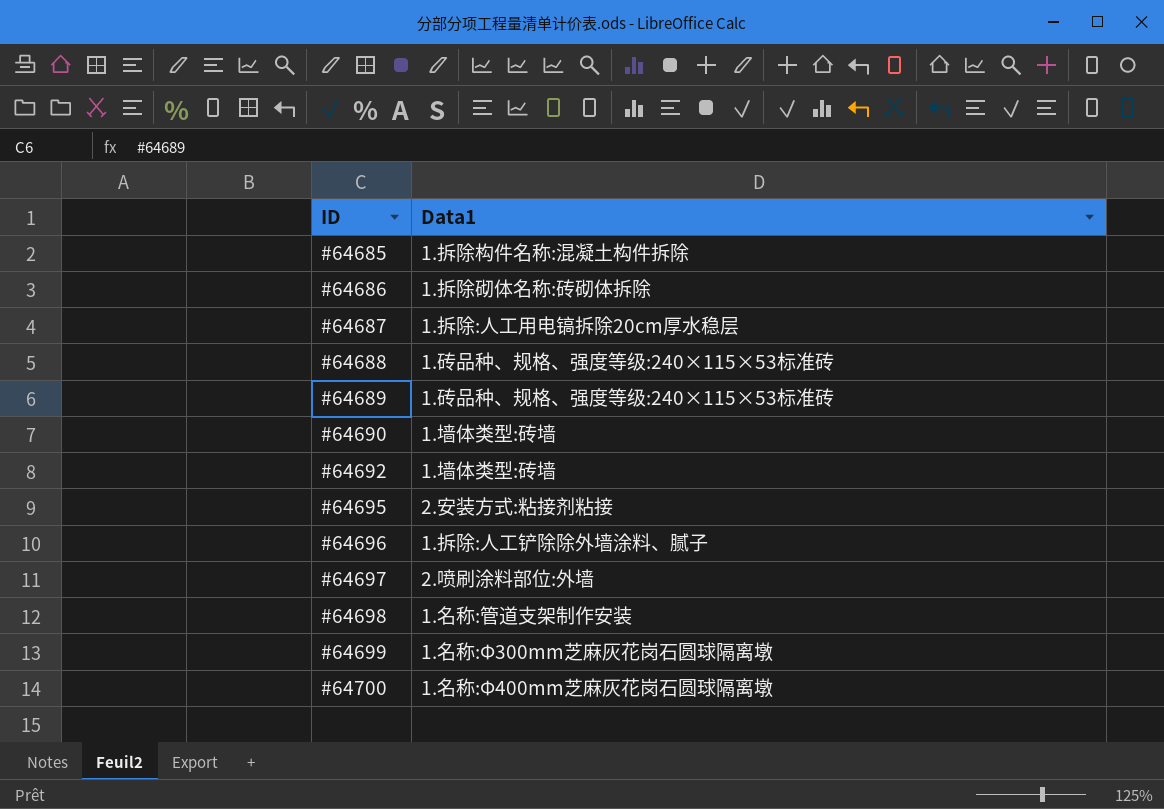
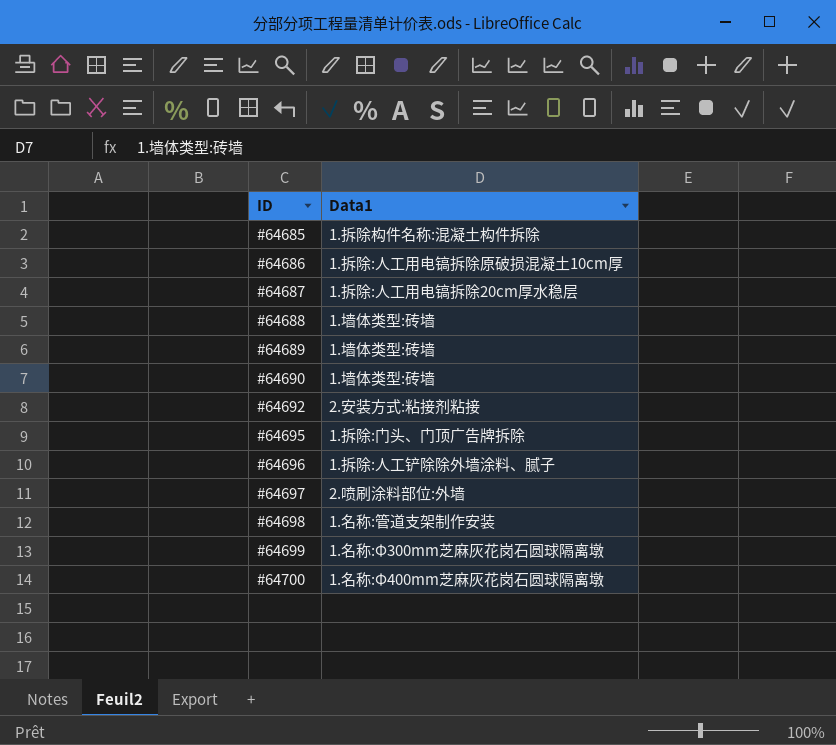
#64686 | Data1: 1.拆除砌体名称:砖砌体拆除 -> 1.拆除:人工用电镐拆除原破损混凝土10cm厚
#64688 | Data1: 1.砖品种、规格、强度等级:240×115×53标准砖 -> 1.墙体类型:砖墙
#64689 | Data1: 1.砖品种、规格、强度等级:240×115×53标准砖 -> 1.墙体类型:砖墙
#64692 | Data1: 1.墙体类型:砖墙 -> 2.安装方式:粘接剂粘接
#64695 | Data1: 2.安装方式:粘接剂粘接 -> 1.拆除:门头、门顶广告牌拆除

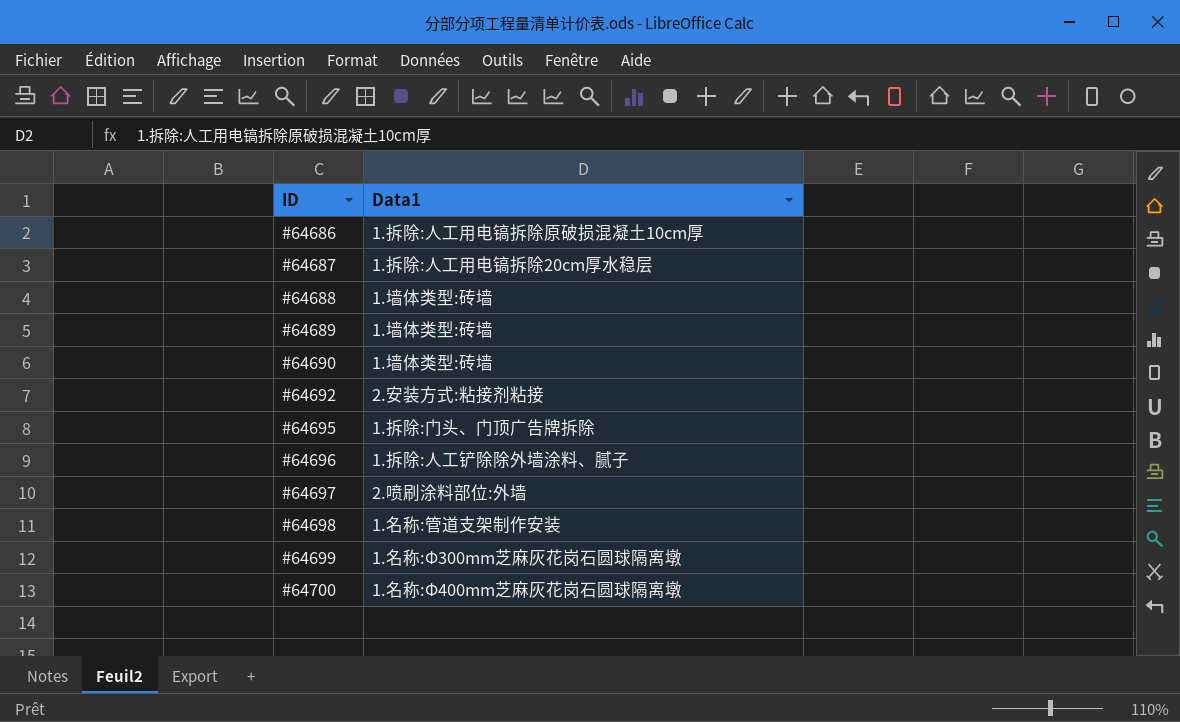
row #64685: 1.拆除构件名称:混凝土构件拆除 -> none

